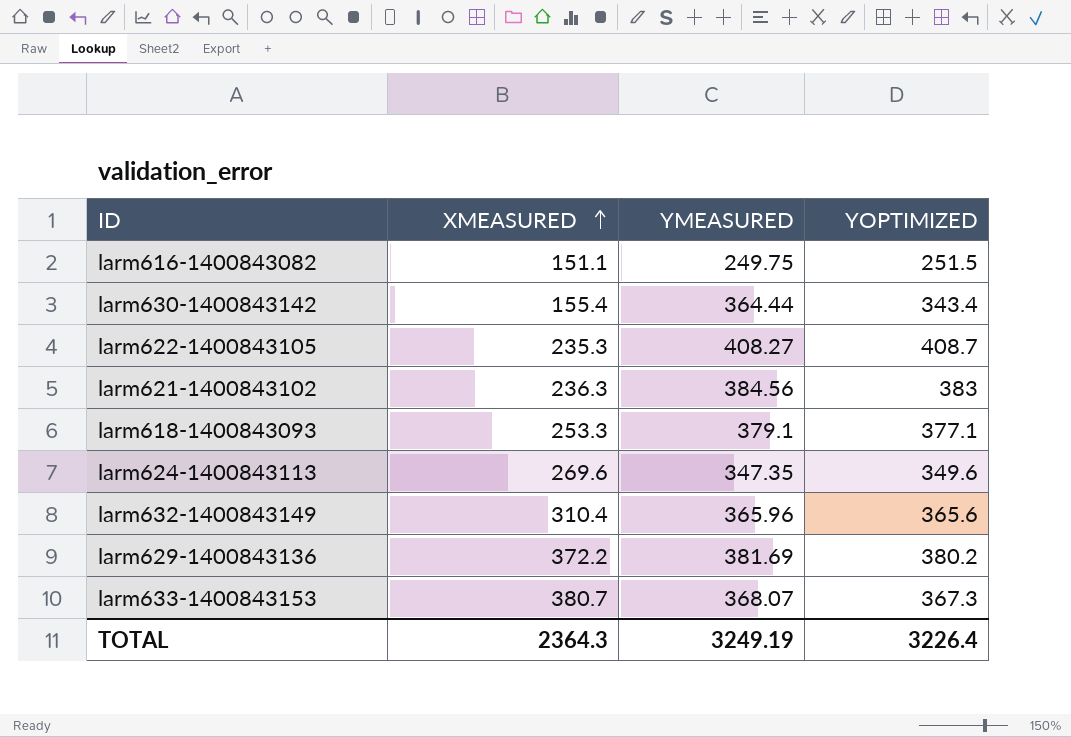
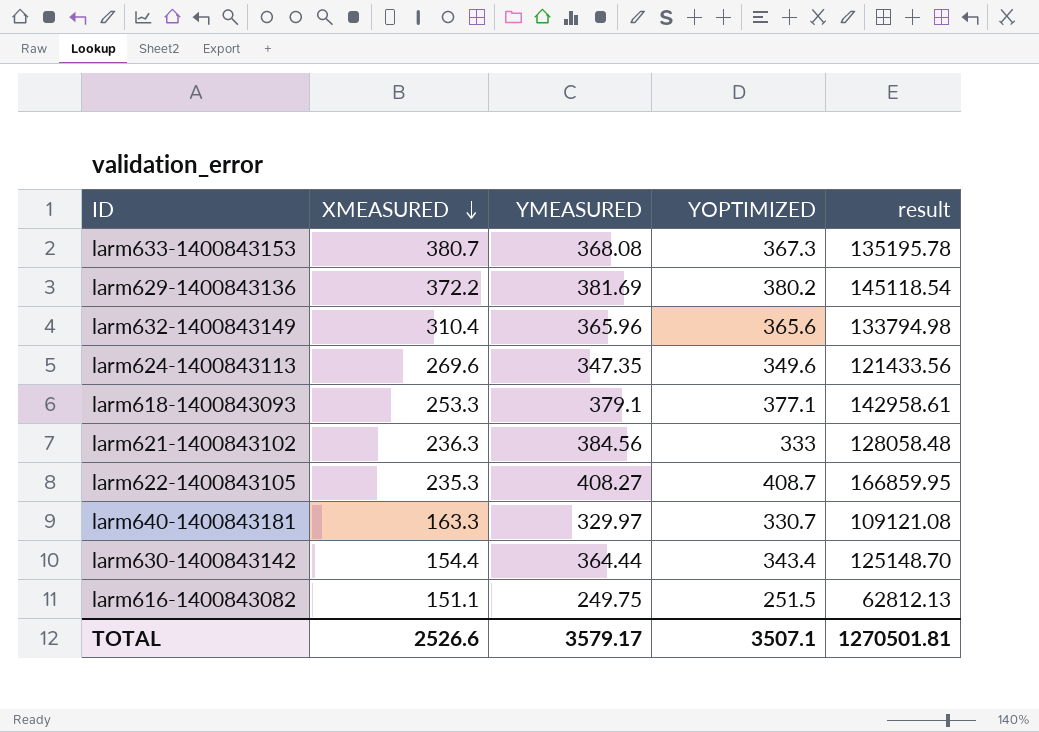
row order: XMEASURED ascending -> XMEASURED descending
column result | formula: none -> [YMEASURED] * [YOPTIMIZED]
larm633-1400843153 | YMEASURED: 368.07 -> 368.08
larm621-1400843102 | YOPTIMIZED: 383 -> 333
row larm640-1400843181: none -> 163.3 | 329.97 | 330.7 | 109121.08
larm630-1400843142 | XMEASURED: 155.4 -> 154.4
TOTAL | XMEASURED: 2364.3 -> 2526.6
TOTAL | YMEASURED: 3249.19 -> 3579.17
TOTAL | YOPTIMIZED: 3226.4 -> 3507.1

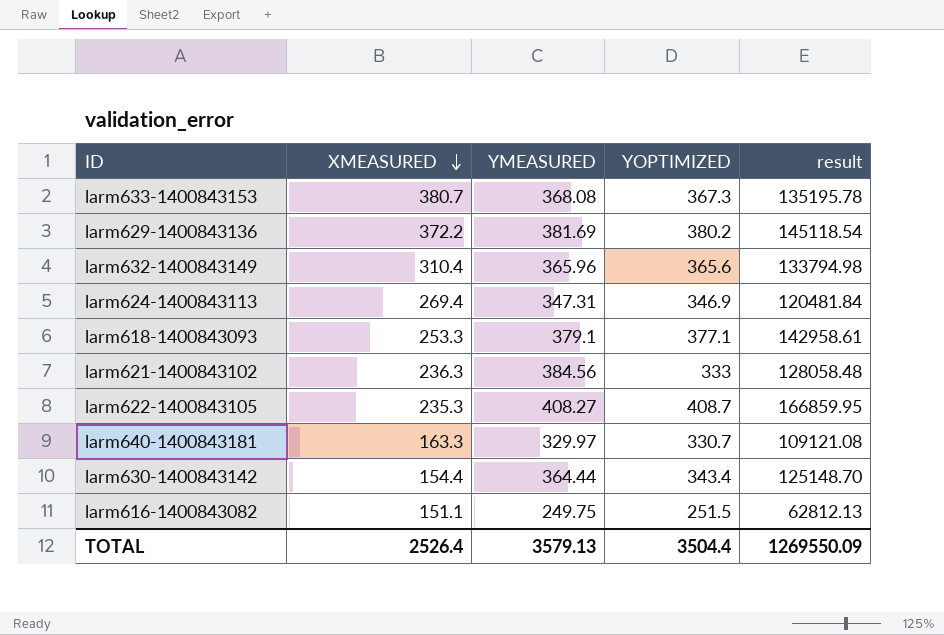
larm624-1400843113 | XMEASURED: 269.6 -> 269.4
larm624-1400843113 | YMEASURED: 347.35 -> 347.31
larm624-1400843113 | YOPTIMIZED: 349.6 -> 346.9
larm624-1400843113 | result: 121433.56 -> 120481.84
TOTAL | XMEASURED: 2526.6 -> 2526.4
TOTAL | YMEASURED: 3579.17 -> 3579.13
TOTAL | YOPTIMIZED: 3507.1 -> 3504.4
TOTAL | result: 1270501.81 -> 1269550.09

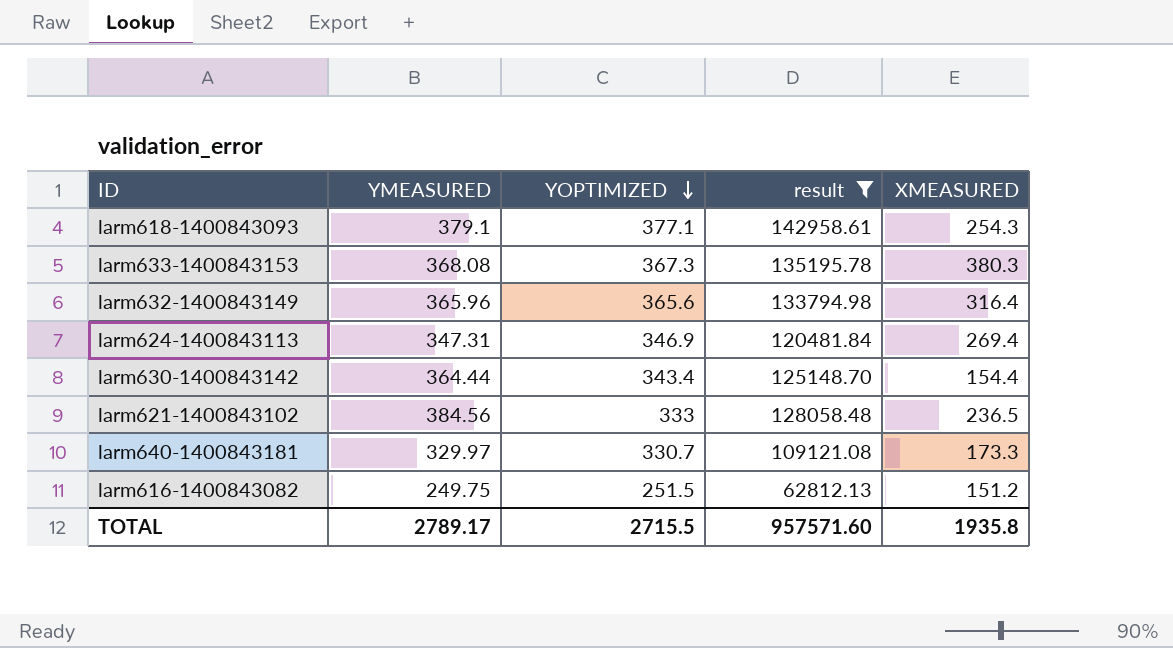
filter: none -> result <= 142958.61
row order: XMEASURED descending -> YOPTIMIZED descending
column XMEASURED | position: 2 -> 5
larm618-1400843093 | XMEASURED: 253.3 -> 254.3
larm633-1400843153 | XMEASURED: 380.7 -> 380.3
larm632-1400843149 | XMEASURED: 310.4 -> 316.4
larm621-1400843102 | XMEASURED: 236.3 -> 236.5
larm640-1400843181 | XMEASURED: 163.3 -> 173.3
larm616-1400843082 | XMEASURED: 151.1 -> 151.2
TOTAL | YMEASURED: 3579.13 -> 2789.17
TOTAL | YOPTIMIZED: 3504.4 -> 2715.5
TOTAL | result: 1269550.09 -> 957571.60
TOTAL | XMEASURED: 2526.4 -> 1935.8

